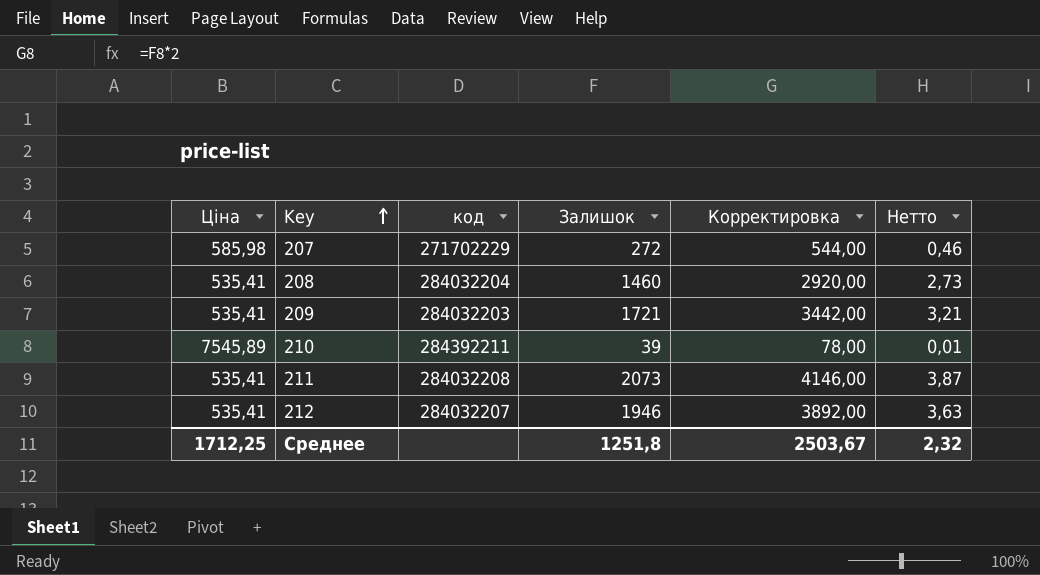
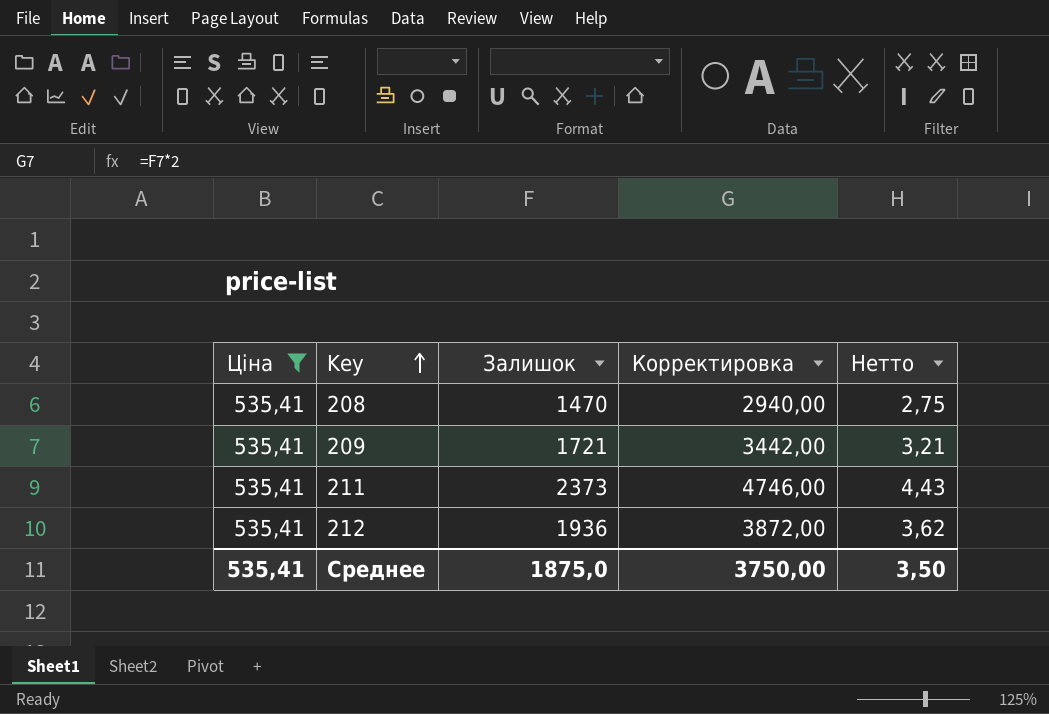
filter: none -> Ціна = 535,41
column код | position: 3 -> none
208 | Залишок: 1460 -> 1470
208 | Корректировка: 2920,00 -> 2940,00
208 | Нетто: 2,73 -> 2,75
211 | Залишок: 2073 -> 2373
211 | Корректировка: 4146,00 -> 4746,00
211 | Нетто: 3,87 -> 4,43
212 | Залишок: 1946 -> 1936
212 | Корректировка: 3892,00 -> 3872,00
212 | Нетто: 3,63 -> 3,62
Среднее | Ціна: 1712,25 -> 535,41
Среднее | Залишок: 1251,8 -> 1875,0
Среднее | Корректировка: 2503,67 -> 3750,00
Среднее | Нетто: 2,32 -> 3,50

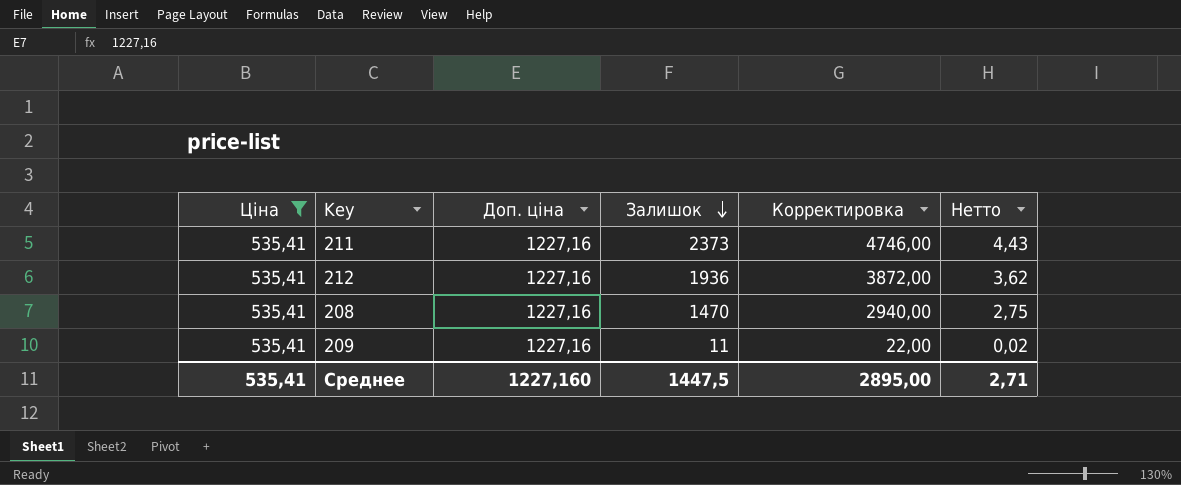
row order: Key ascending -> Залишок descending
column Доп. ціна | position: none -> 3
209 | Залишок: 1721 -> 11
209 | Корректировка: 3442,00 -> 22,00
209 | Нетто: 3,21 -> 0,02
Среднее | Залишок: 1875,0 -> 1447,5
Среднее | Корректировка: 3750,00 -> 2895,00
Среднее | Нетто: 3,50 -> 2,71

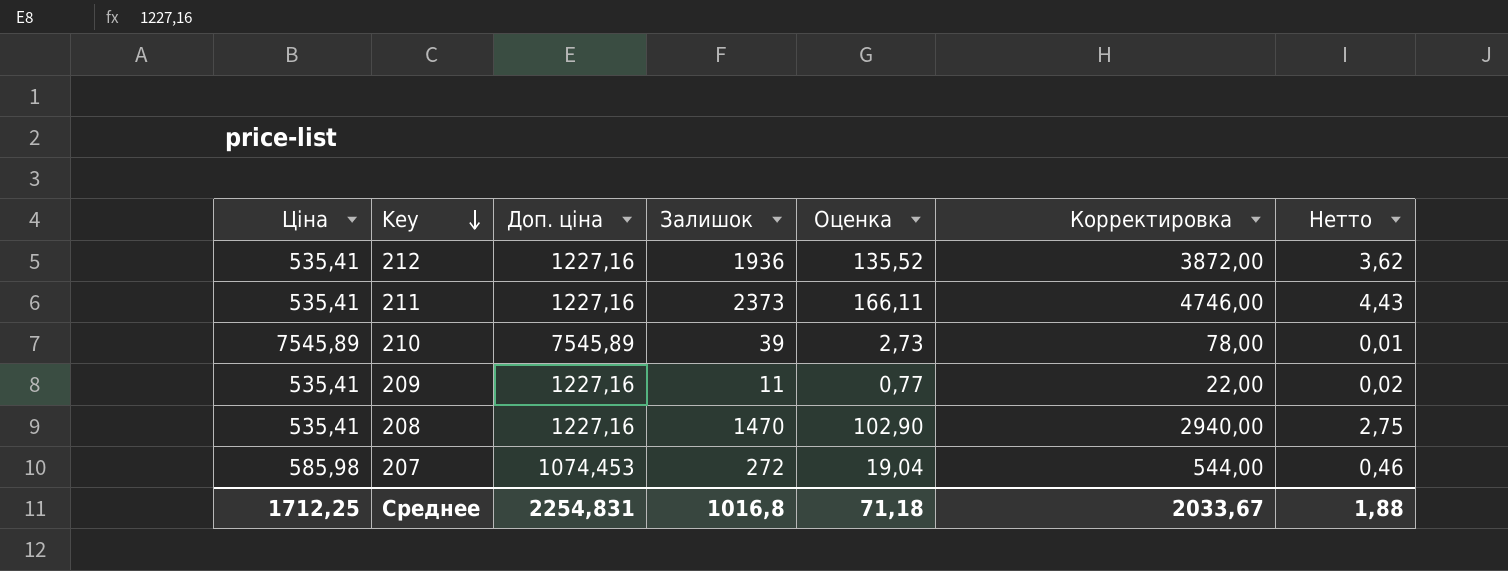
filter: Ціна = 535,41 -> none
row order: Залишок descending -> Key descending
column Оценка | formula: none -> [Залишок] * 0,07
Среднее | Ціна: 535,41 -> 1712,25
Среднее | Доп. ціна: 1227,160 -> 2254,831
Среднее | Залишок: 1447,5 -> 1016,8
Среднее | Корректировка: 2895,00 -> 2033,67
Среднее | Нетто: 2,71 -> 1,88

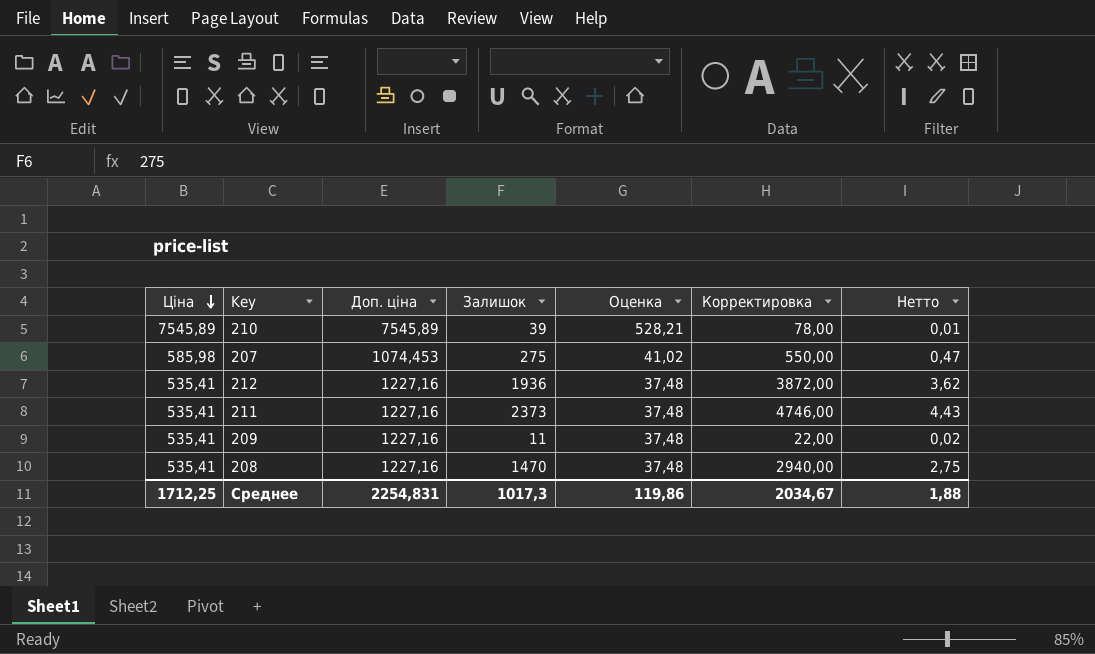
row order: Key descending -> Ціна descending
column Оценка | formula: [Залишок] * 0,07 -> [Ціна] * 0,07
207 | Залишок: 272 -> 275
207 | Корректировка: 544,00 -> 550,00
207 | Нетто: 0,46 -> 0,47
Среднее | Залишок: 1016,8 -> 1017,3
Среднее | Оценка: 71,18 -> 119,86
Среднее | Корректировка: 2033,67 -> 2034,67

